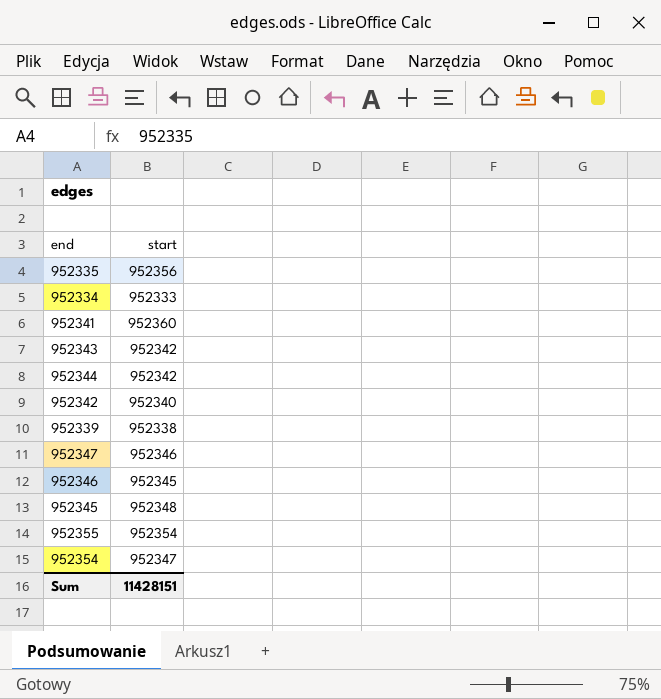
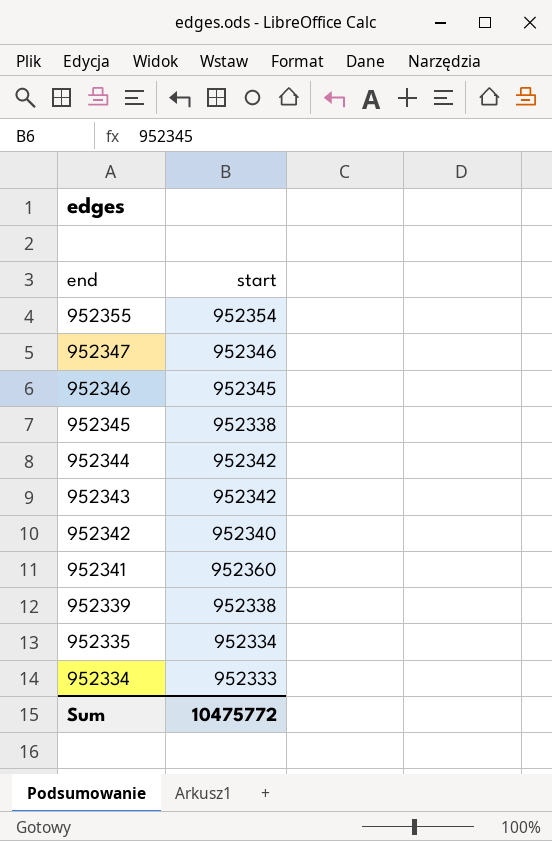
row order: none -> end descending
row 952354: 952347 -> none
952345 | start: 952348 -> 952338
952335 | start: 952356 -> 952334
Sum | start: 11428151 -> 10475772

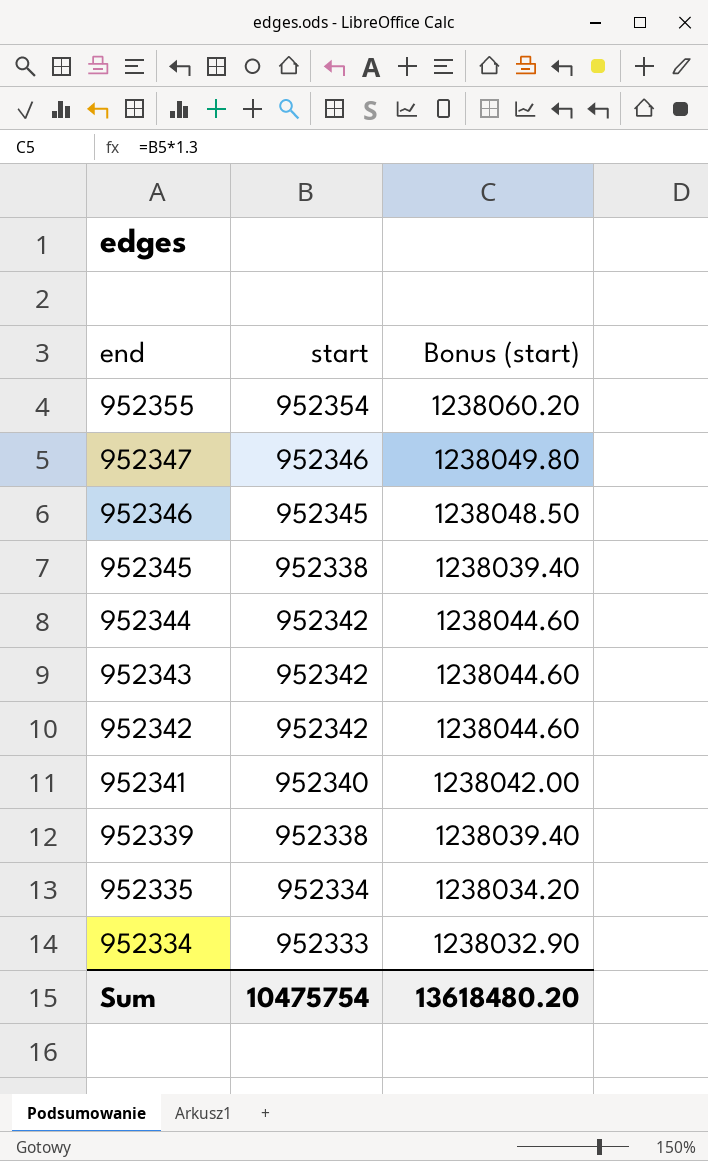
column Bonus (start) | formula: none -> [start] * 1.3
952342 | start: 952340 -> 952342
952341 | start: 952360 -> 952340
Sum | start: 10475772 -> 10475754

